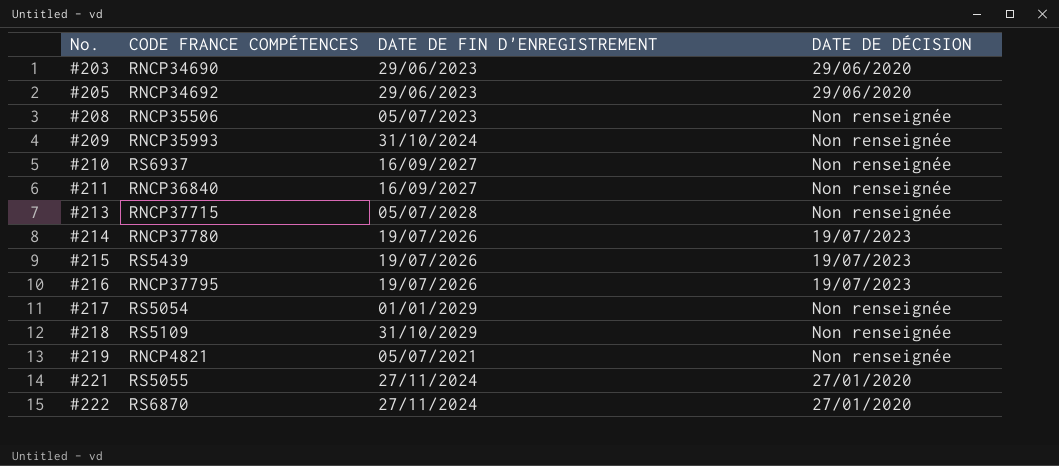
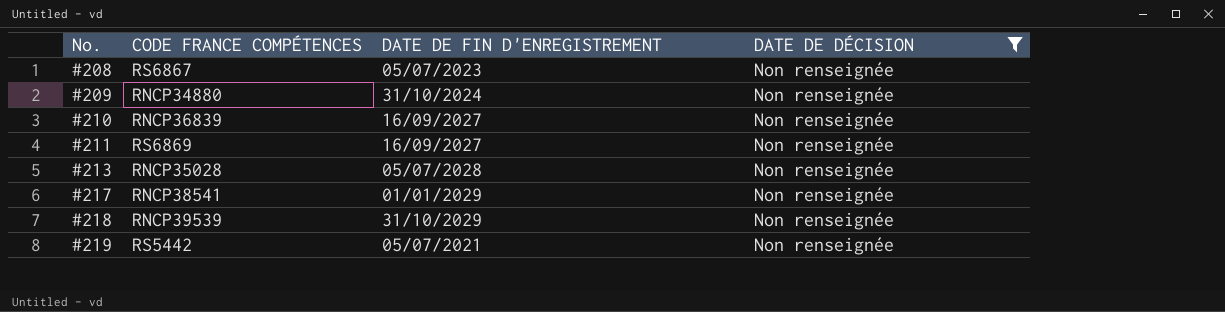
filter: none -> DATE DE DÉCISION = Non renseignée
#208 | CODE FRANCE COMPÉTENCES: RNCP35506 -> RS6867
#209 | CODE FRANCE COMPÉTENCES: RNCP35993 -> RNCP34880
#210 | CODE FRANCE COMPÉTENCES: RS6937 -> RNCP36839
#211 | CODE FRANCE COMPÉTENCES: RNCP36840 -> RS6869
#213 | CODE FRANCE COMPÉTENCES: RNCP37715 -> RNCP35028
#217 | CODE FRANCE COMPÉTENCES: RS5054 -> RNCP38541
#218 | CODE FRANCE COMPÉTENCES: RS5109 -> RNCP39539
#219 | CODE FRANCE COMPÉTENCES: RNCP4821 -> RS5442

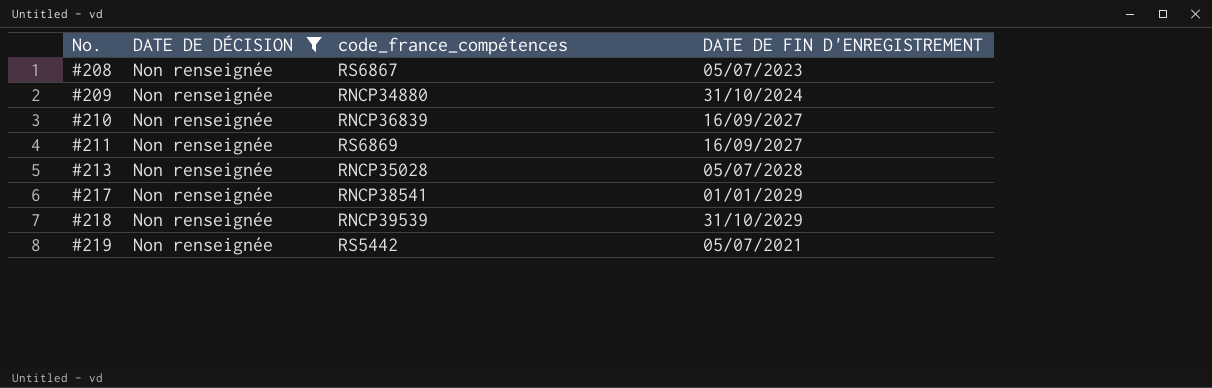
column DATE DE DÉCISION | position: 4 -> 2
column name: CODE FRANCE COMPÉTENCES -> code_france_compétences

